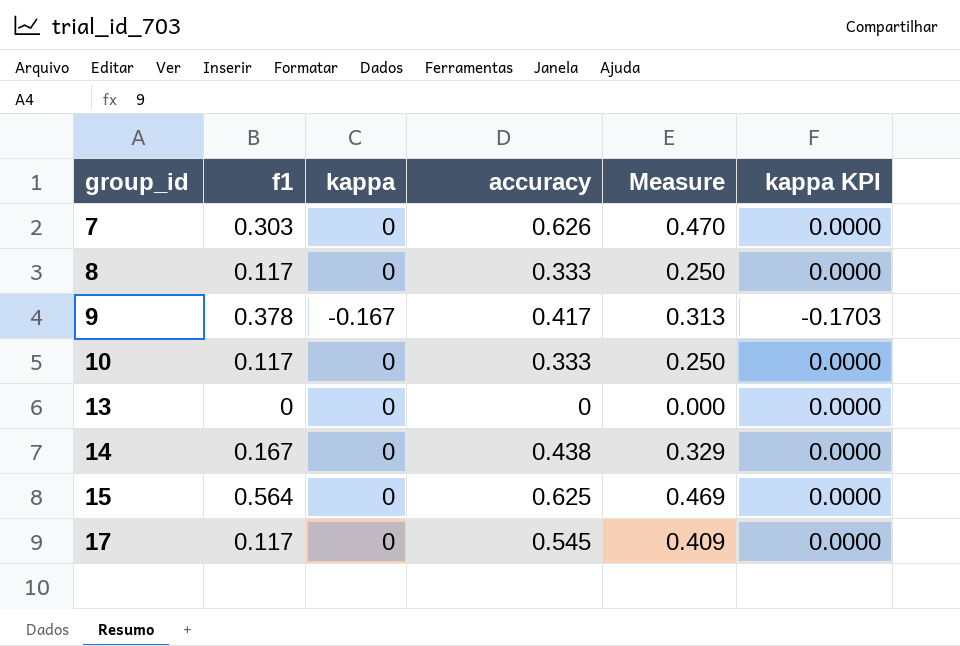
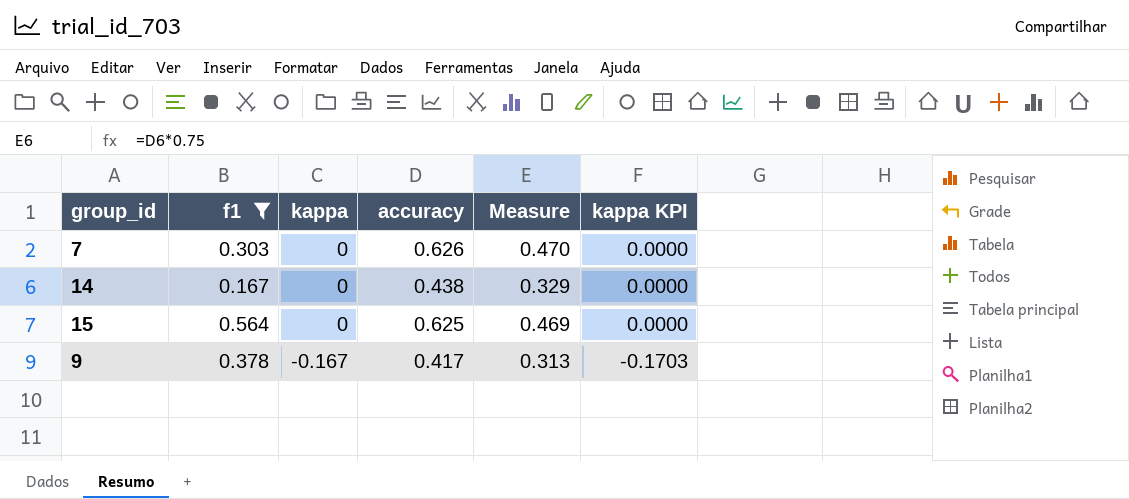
filter: none -> f1 >= 0.167
row order: group_id ascending -> kappa descending

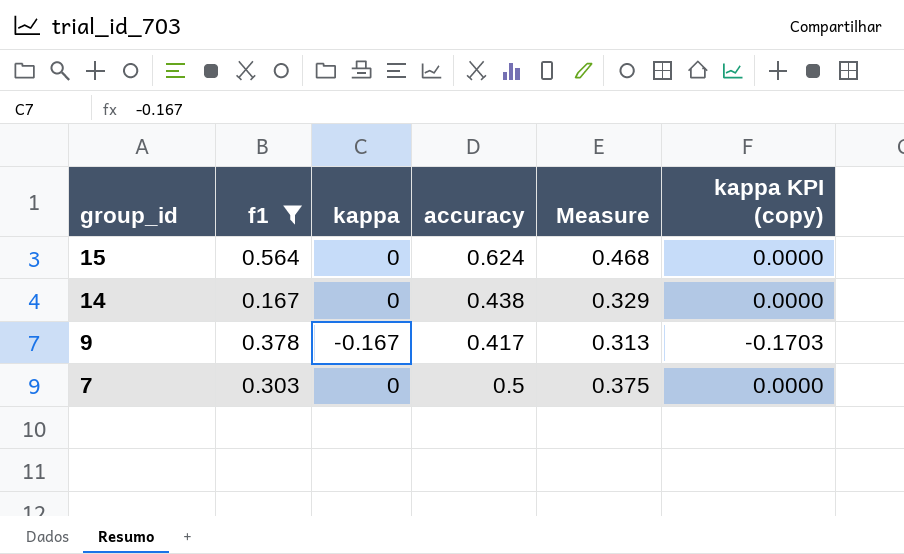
row order: kappa descending -> group_id descending
column name: kappa KPI -> kappa KPI (copy)
15 | accuracy: 0.625 -> 0.624
15 | Measure: 0.469 -> 0.468
7 | accuracy: 0.626 -> 0.5
7 | Measure: 0.470 -> 0.375

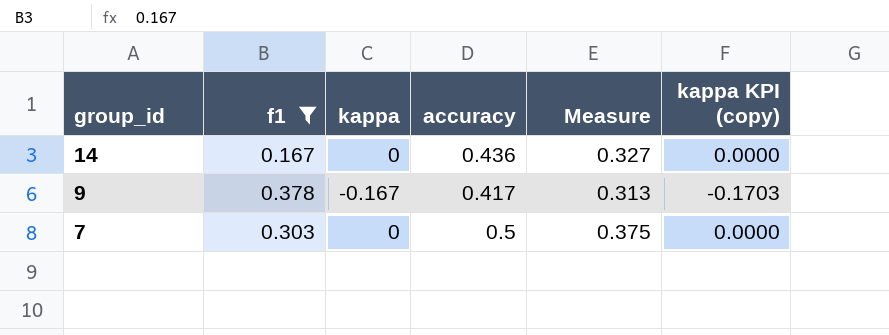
row 15: 0.564 | 0 | 0.624 | 0.468 | 0.0000 -> none
14 | accuracy: 0.438 -> 0.436
14 | Measure: 0.329 -> 0.327

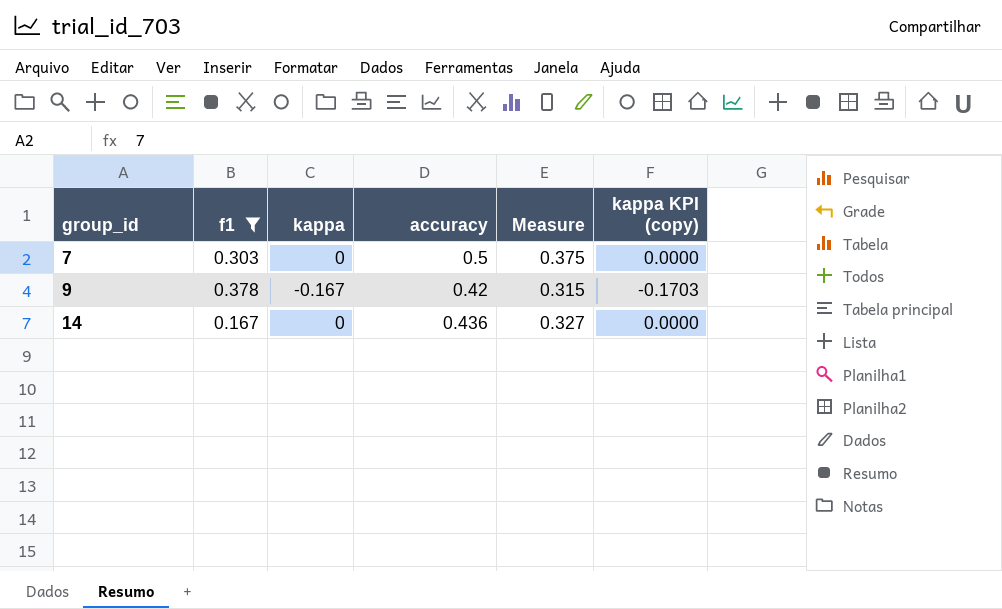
row order: group_id descending -> group_id ascending
9 | accuracy: 0.417 -> 0.42
9 | Measure: 0.313 -> 0.315

